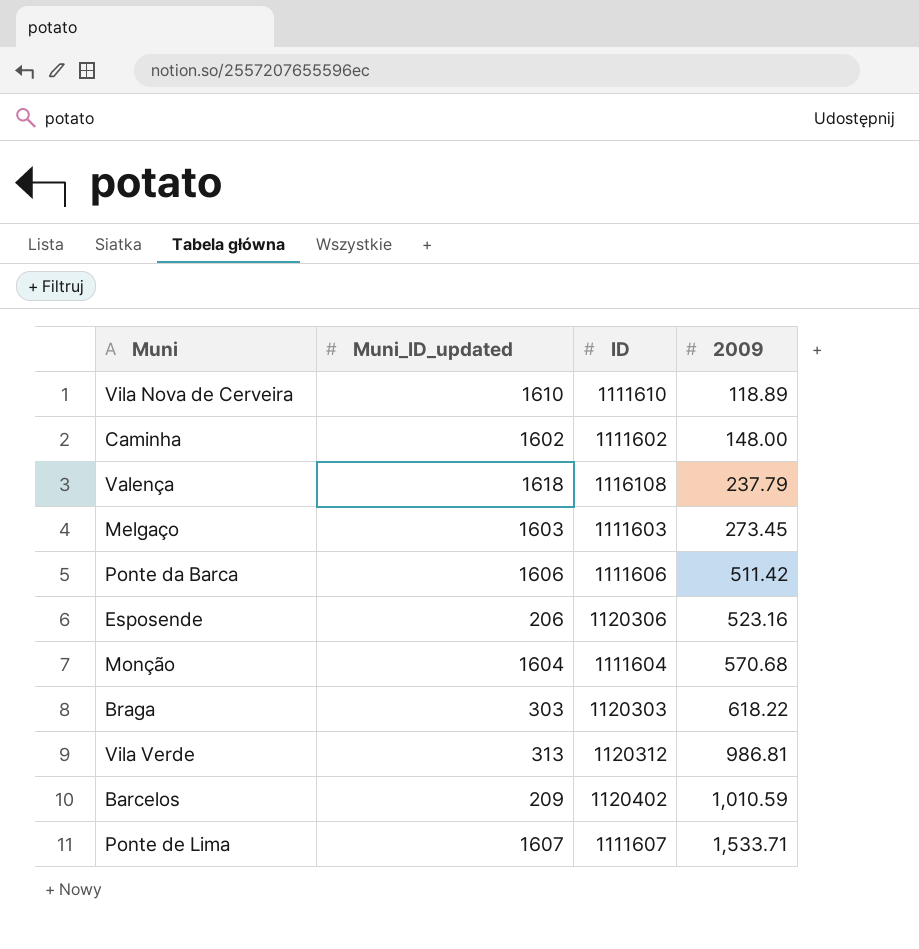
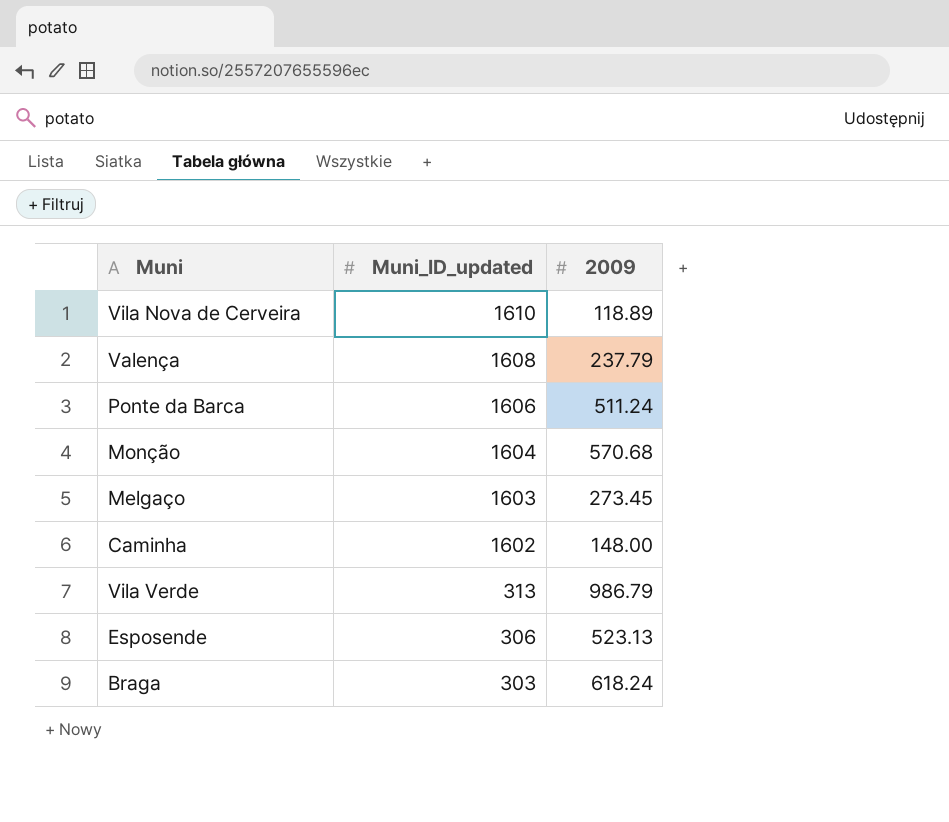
row order: 2009 ascending -> Muni_ID_updated descending
column ID | position: 3 -> none
row Barcelos: 209 | 1120402 | 1,010.59 -> none
row Ponte de Lima: 1607 | 1111607 | 1,533.71 -> none
Valença | Muni_ID_updated: 1618 -> 1608
Ponte da Barca | 2009: 511.42 -> 511.24
Vila Verde | 2009: 986.81 -> 986.79
Esposende | Muni_ID_updated: 206 -> 306
Esposende | 2009: 523.16 -> 523.13
Braga | 2009: 618.22 -> 618.24

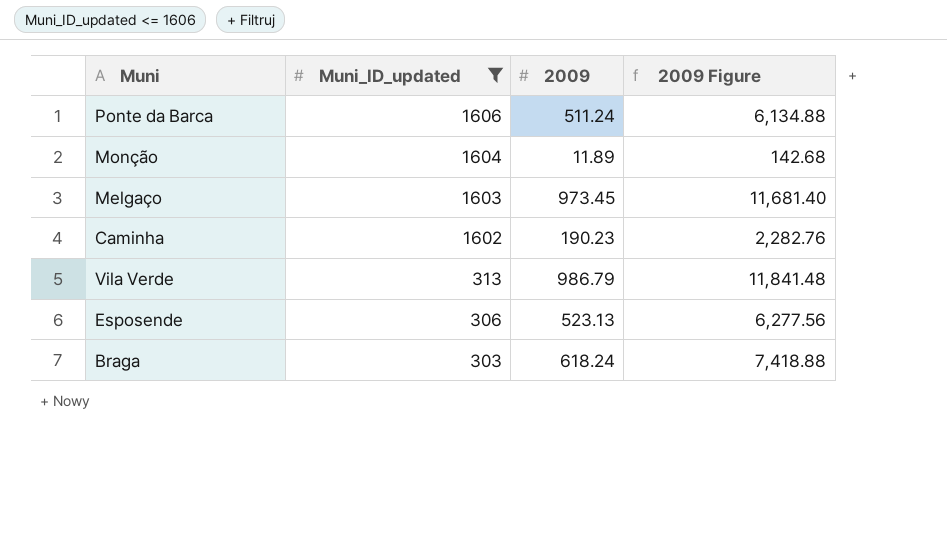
filter: none -> Muni_ID_updated <= 1606
column 2009 Figure | formula: none -> [2009] * 12
Monção | 2009: 570.68 -> 11.89
Melgaço | 2009: 273.45 -> 973.45
Caminha | 2009: 148.00 -> 190.23

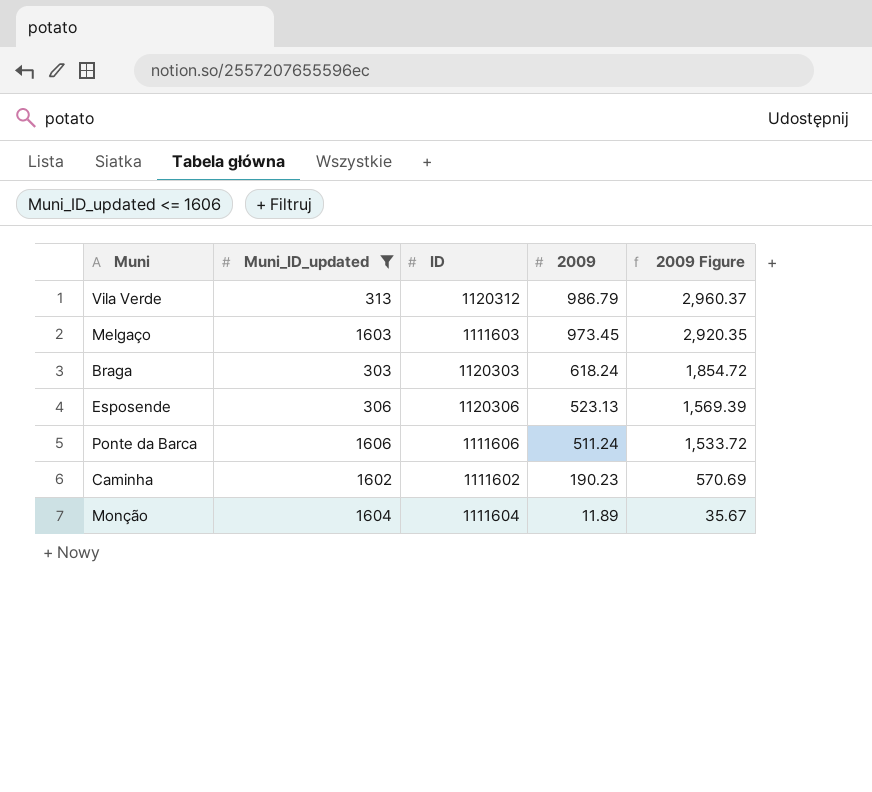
row order: Muni_ID_updated descending -> 2009 descending
column ID | position: none -> 3
column 2009 Figure | formula: [2009] * 12 -> [2009] * 3

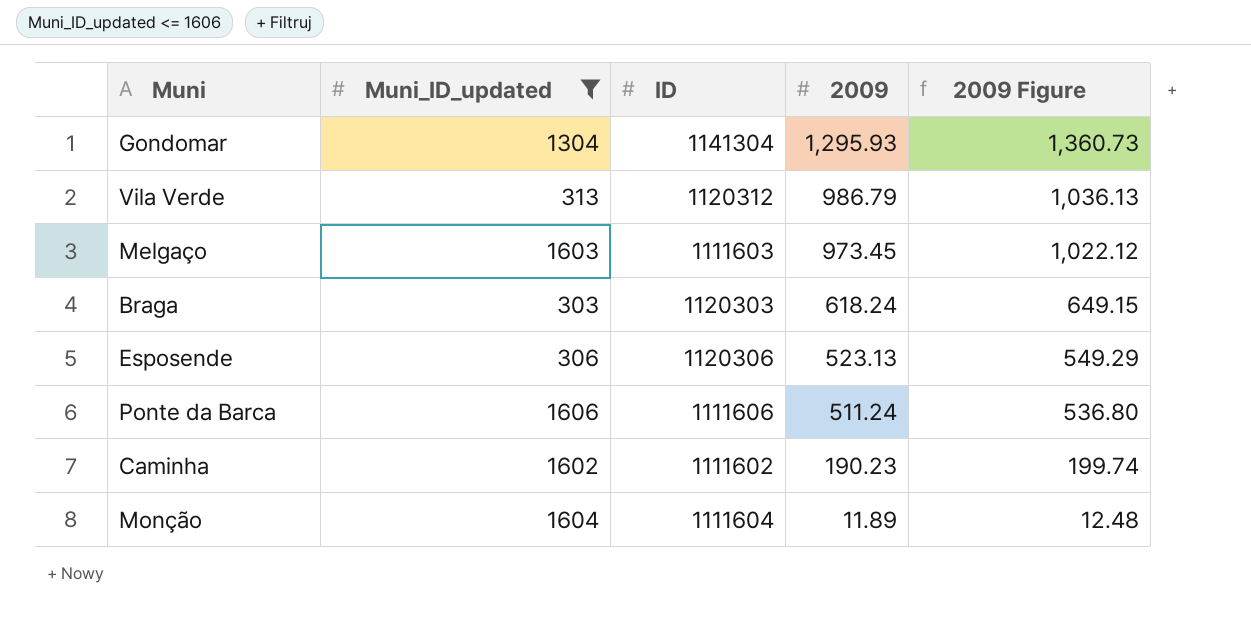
column 2009 Figure | formula: [2009] * 3 -> [2009] * 1.05
row Gondomar: none -> 1304 | 1141304 | 1,295.93 | 1,360.73

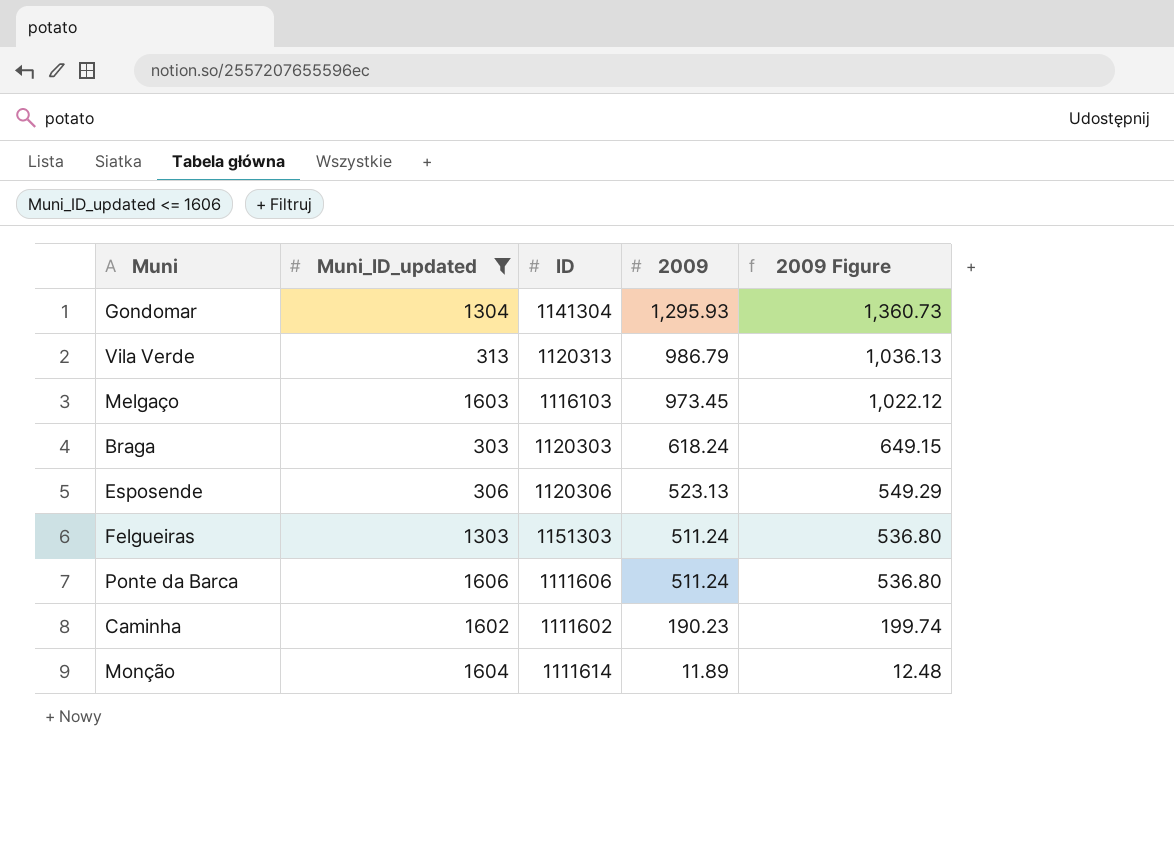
Vila Verde | ID: 1120312 -> 1120313
Melgaço | ID: 1111603 -> 1116103
row Felgueiras: none -> 1303 | 1151303 | 511.24 | 536.80
Monção | ID: 1111604 -> 1111614

